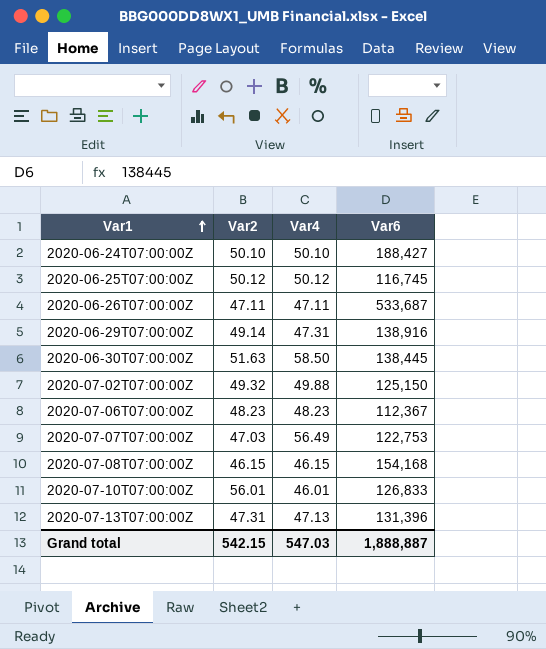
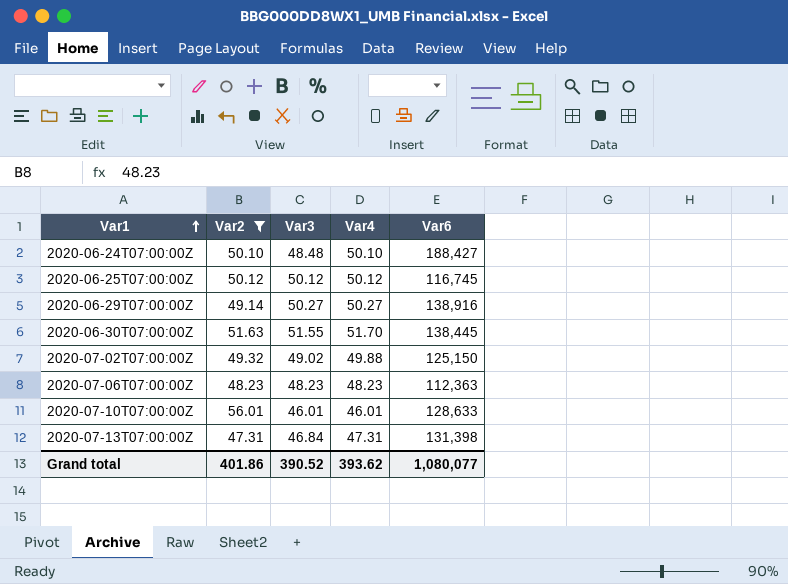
filter: none -> Var2 >= 47.31
column Var3 | position: none -> 3
2020-06-29T07:00:00Z | Var4: 47.31 -> 50.27
2020-06-30T07:00:00Z | Var4: 58.50 -> 51.70
2020-07-06T07:00:00Z | Var6: 112,367 -> 112,363
2020-07-10T07:00:00Z | Var6: 126,833 -> 128,633
2020-07-13T07:00:00Z | Var4: 47.13 -> 47.31
2020-07-13T07:00:00Z | Var6: 131,396 -> 131,398
Grand total | Var2: 542.15 -> 401.86
Grand total | Var4: 547.03 -> 393.62
Grand total | Var6: 1,888,887 -> 1,080,077

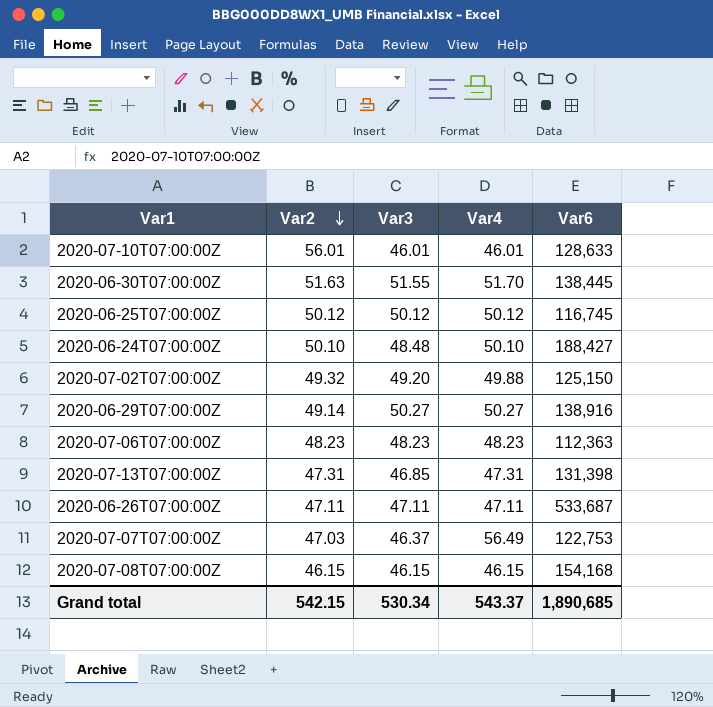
filter: Var2 >= 47.31 -> none
row order: Var1 ascending -> Var2 descending
2020-07-02T07:00:00Z | Var3: 49.02 -> 49.20
2020-07-13T07:00:00Z | Var3: 46.84 -> 46.85
Grand total | Var2: 401.86 -> 542.15
Grand total | Var3: 390.52 -> 530.34
Grand total | Var4: 393.62 -> 543.37
Grand total | Var6: 1,080,077 -> 1,890,685

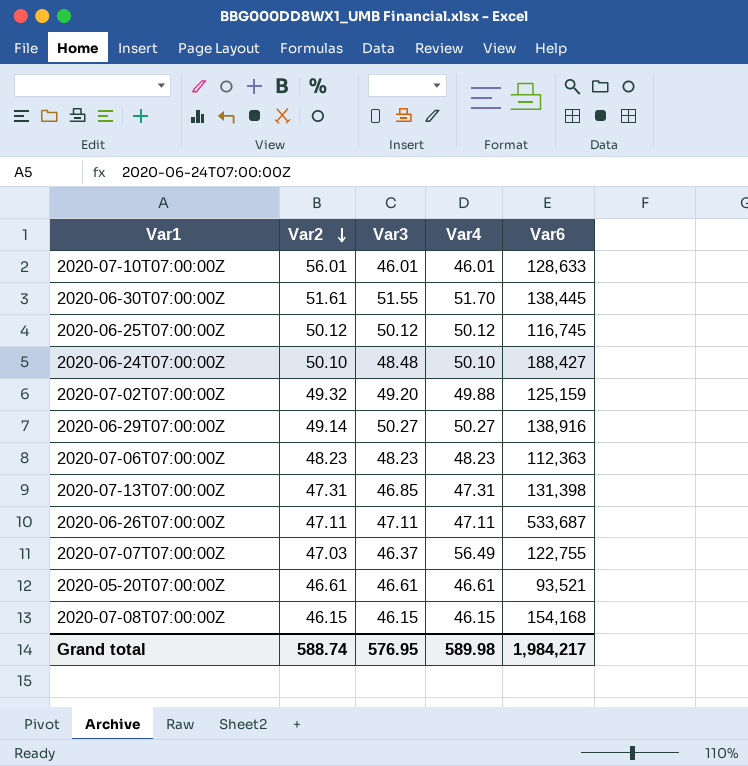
2020-06-30T07:00:00Z | Var2: 51.63 -> 51.61
2020-07-02T07:00:00Z | Var6: 125,150 -> 125,159
2020-07-07T07:00:00Z | Var6: 122,753 -> 122,755
row 2020-05-20T07:00:00Z: none -> 46.61 | 46.61 | 46.61 | 93,521
Grand total | Var2: 542.15 -> 588.74
Grand total | Var3: 530.34 -> 576.95
Grand total | Var4: 543.37 -> 589.98
Grand total | Var6: 1,890,685 -> 1,984,217

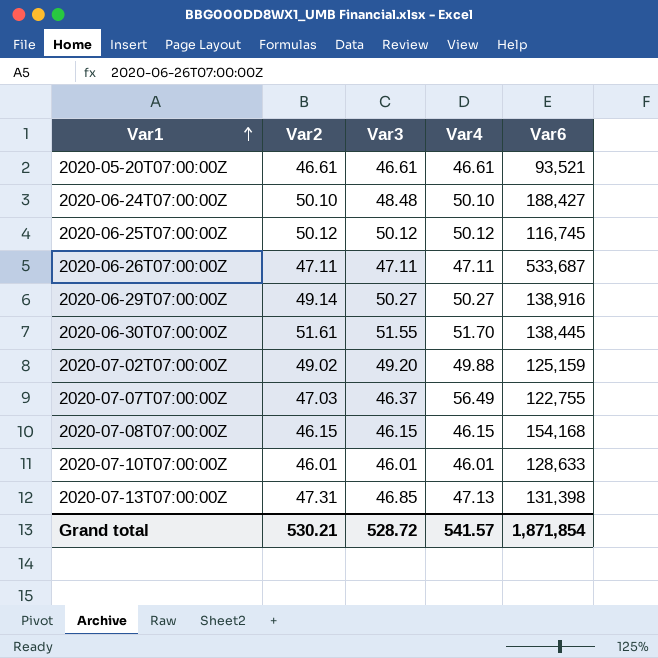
row order: Var2 descending -> Var1 ascending
row 2020-07-06T07:00:00Z: 48.23 | 48.23 | 48.23 | 112,363 -> none
2020-07-02T07:00:00Z | Var2: 49.32 -> 49.02
2020-07-10T07:00:00Z | Var2: 56.01 -> 46.01
2020-07-13T07:00:00Z | Var4: 47.31 -> 47.13
Grand total | Var2: 588.74 -> 530.21
Grand total | Var3: 576.95 -> 528.72
Grand total | Var4: 589.98 -> 541.57
Grand total | Var6: 1,984,217 -> 1,871,854

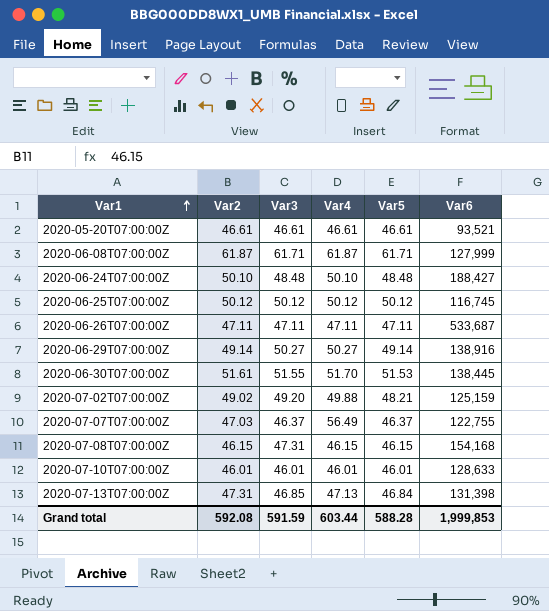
column Var5 | position: none -> 5
row 2020-06-08T07:00:00Z: none -> 61.87 | 61.71 | 61.87 | 61.71 | 127,999
2020-07-08T07:00:00Z | Var3: 46.15 -> 47.31
Grand total | Var2: 530.21 -> 592.08
Grand total | Var3: 528.72 -> 591.59
Grand total | Var4: 541.57 -> 603.44
Grand total | Var6: 1,871,854 -> 1,999,853

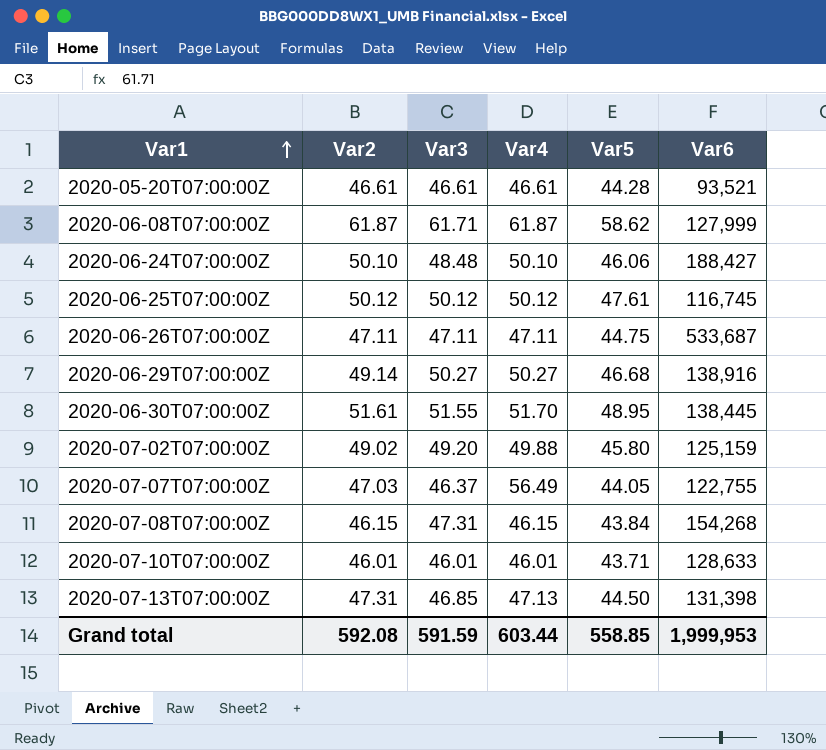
2020-05-20T07:00:00Z | Var5: 46.61 -> 44.28
2020-06-08T07:00:00Z | Var5: 61.71 -> 58.62
2020-06-24T07:00:00Z | Var5: 48.48 -> 46.06
2020-06-25T07:00:00Z | Var5: 50.12 -> 47.61
2020-06-26T07:00:00Z | Var5: 47.11 -> 44.75
2020-06-29T07:00:00Z | Var5: 49.14 -> 46.68
2020-06-30T07:00:00Z | Var5: 51.53 -> 48.95
2020-07-02T07:00:00Z | Var5: 48.21 -> 45.80
2020-07-07T07:00:00Z | Var5: 46.37 -> 44.05
2020-07-08T07:00:00Z | Var5: 46.15 -> 43.84
2020-07-08T07:00:00Z | Var6: 154,168 -> 154,268
2020-07-10T07:00:00Z | Var5: 46.01 -> 43.71
2020-07-13T07:00:00Z | Var5: 46.84 -> 44.50
Grand total | Var5: 588.28 -> 558.85
Grand total | Var6: 1,999,853 -> 1,999,953

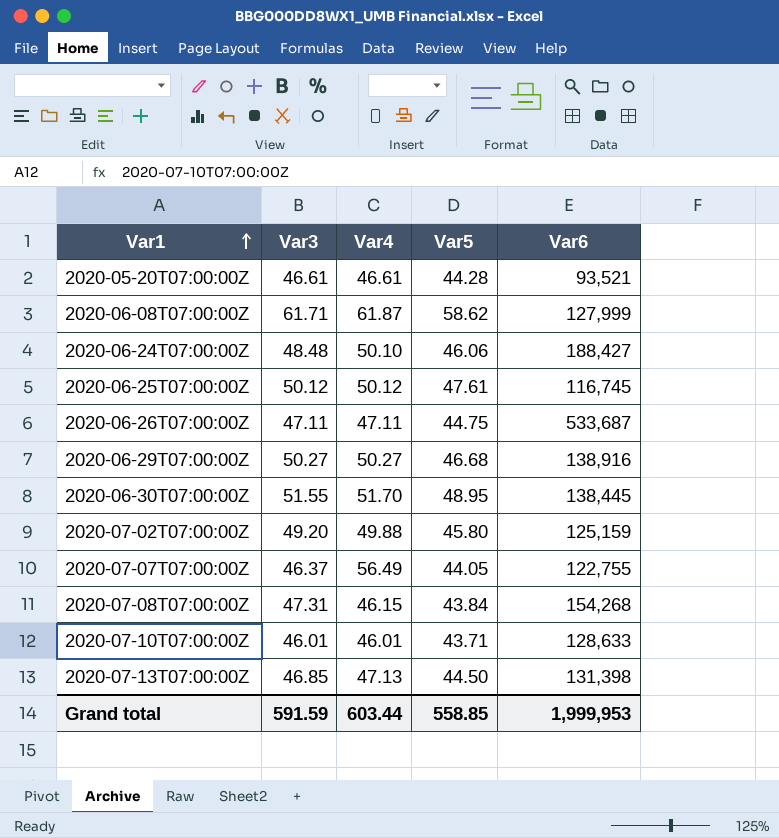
column Var2 | position: 2 -> none

